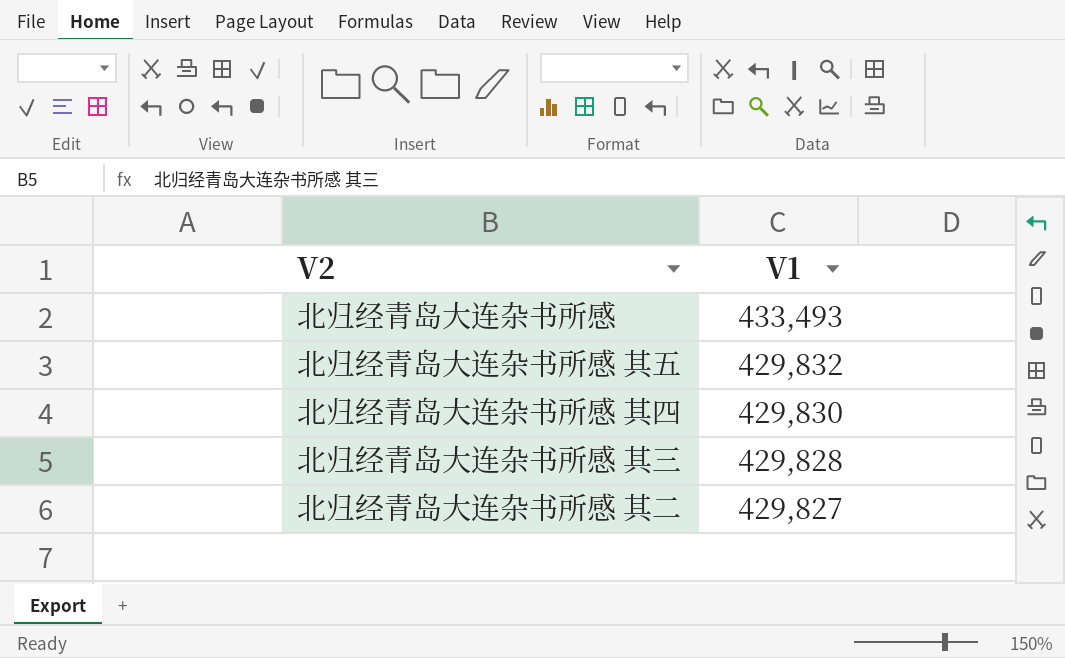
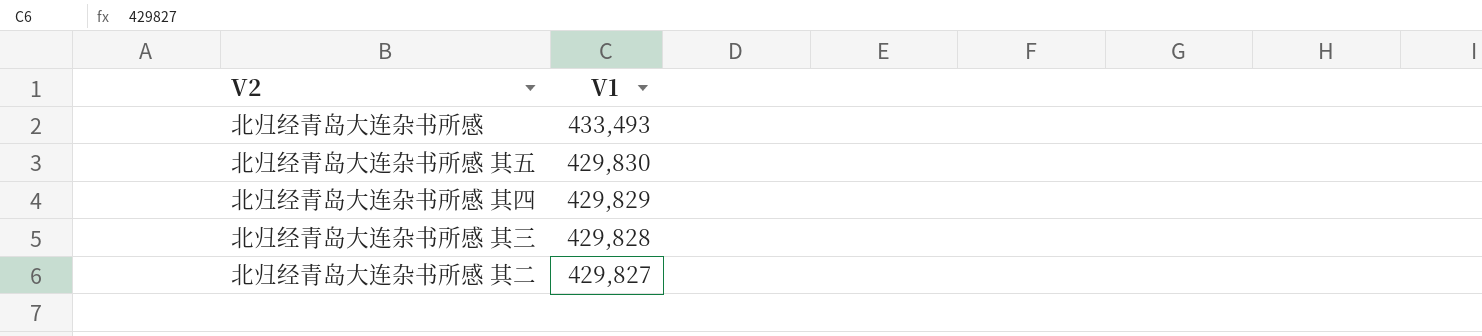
北归经青岛大连杂书所感 其五 | V1: 429,832 -> 429,830
北归经青岛大连杂书所感 其四 | V1: 429,830 -> 429,829

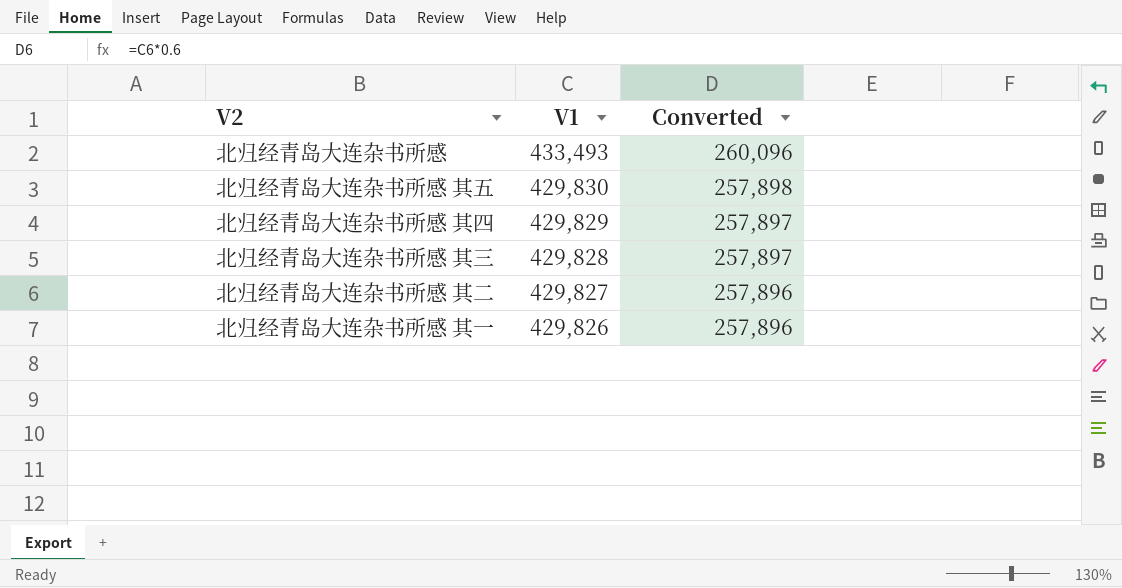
column Converted | formula: none -> [V1] * 0.6
row 北归经青岛大连杂书所感 其一: none -> 429,826 | 257,896

